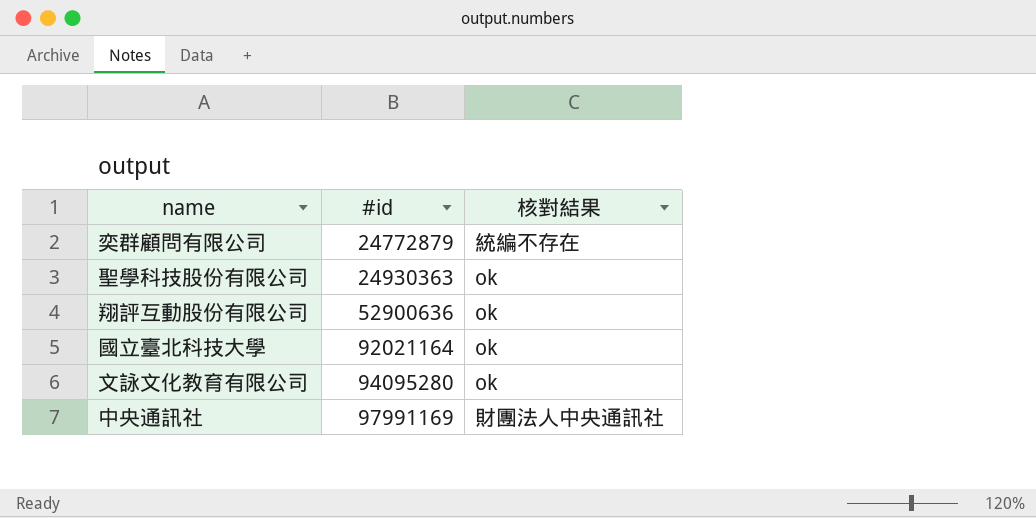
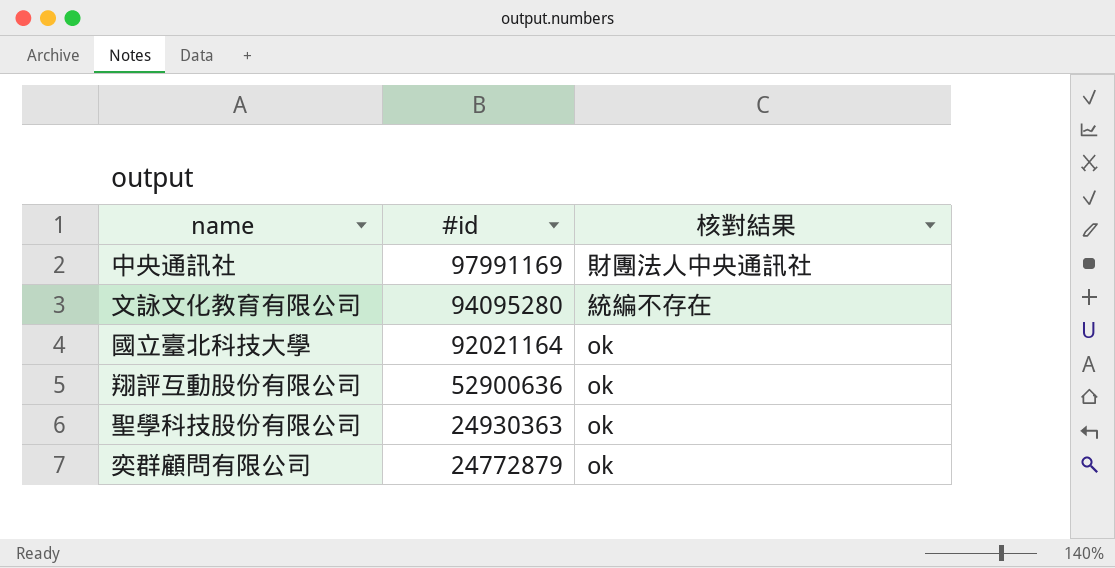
row order: #id ascending -> #id descending
文詠文化教育有限公司 | 核對結果: ok -> 統編不存在
奕群顧問有限公司 | 核對結果: 統編不存在 -> ok

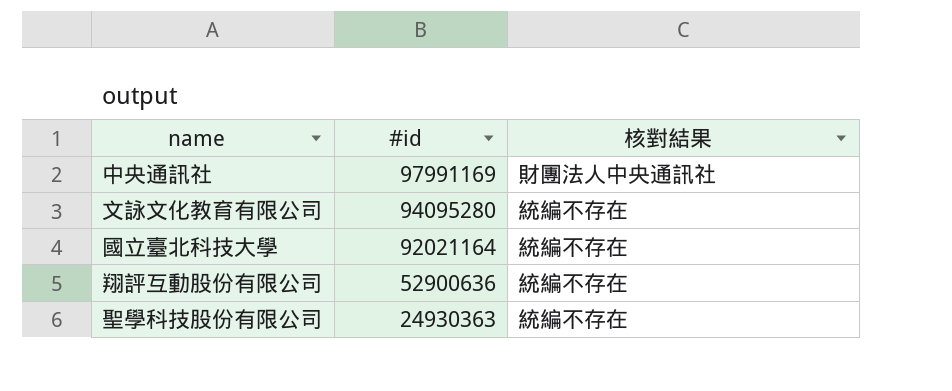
row 奕群顧問有限公司: 24772879 | ok -> none
國立臺北科技大學 | 核對結果: ok -> 統編不存在
翔評互動股份有限公司 | 核對結果: ok -> 統編不存在
聖學科技股份有限公司 | 核對結果: ok -> 統編不存在

